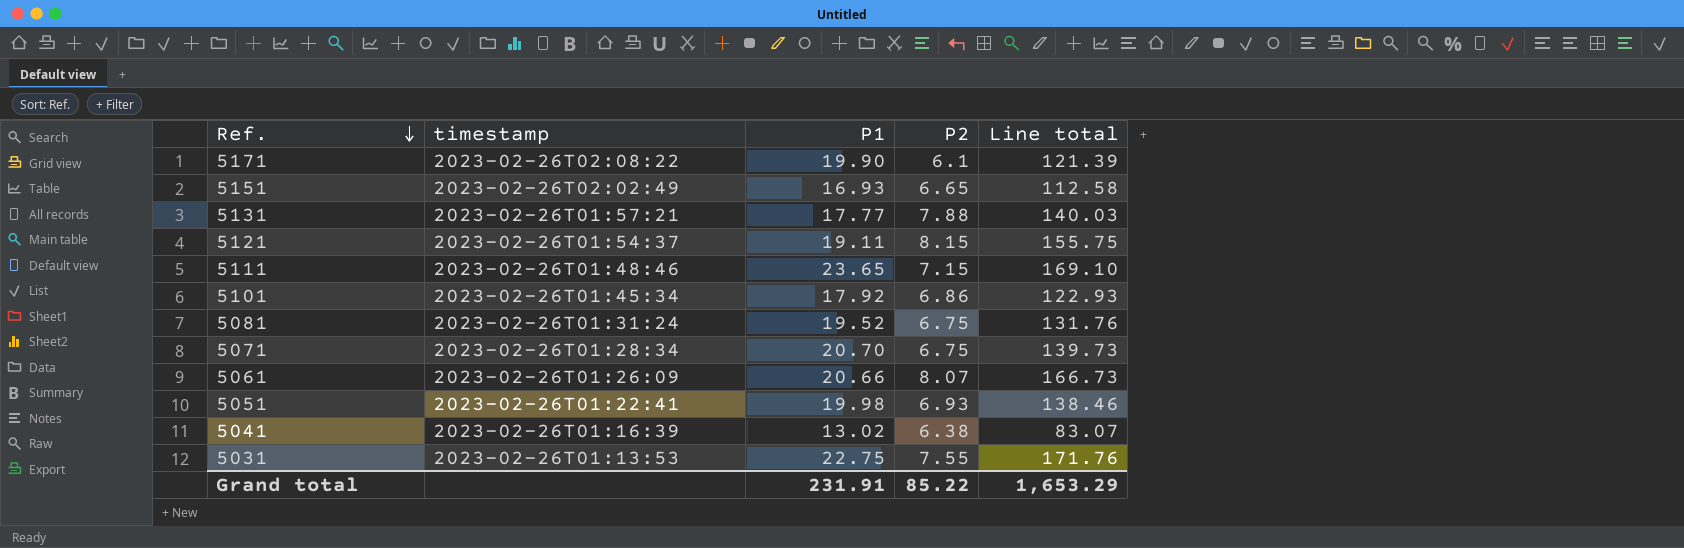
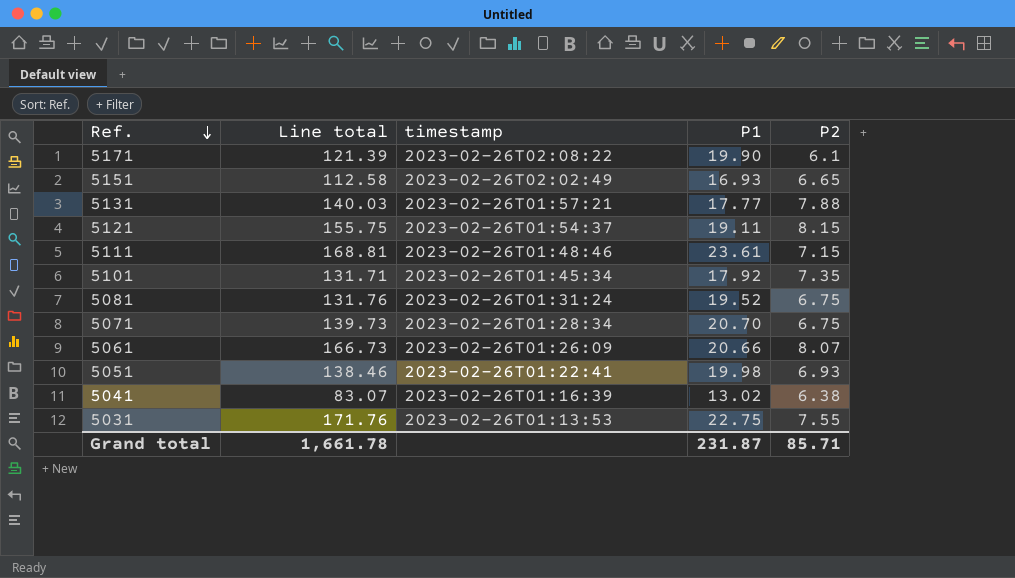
column Line total | position: 5 -> 2
5111 | Line total: 169.10 -> 168.81
5111 | P1: 23.65 -> 23.61
5101 | Line total: 122.93 -> 131.71
5101 | P2: 6.86 -> 7.35
Grand total | Line total: 1,653.29 -> 1,661.78
Grand total | P1: 231.91 -> 231.87
Grand total | P2: 85.22 -> 85.71

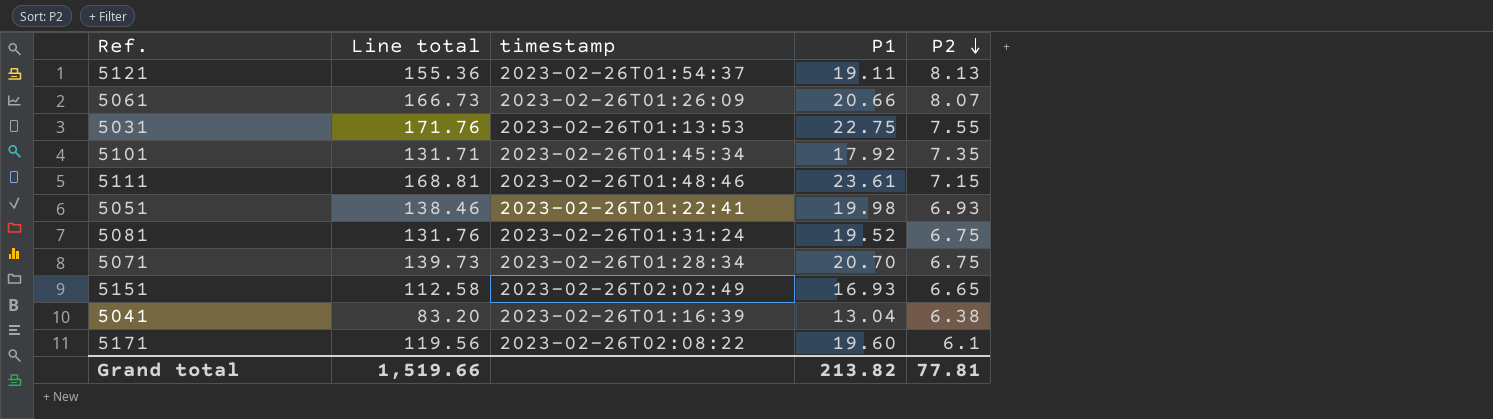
row order: Ref. descending -> P2 descending
row 5131: 140.03 | 2023-02-26T01:57:21 | 17.77 | 7.88 -> none
5121 | Line total: 155.75 -> 155.36
5121 | P2: 8.15 -> 8.13
5041 | Line total: 83.07 -> 83.20
5041 | P1: 13.02 -> 13.04
5171 | Line total: 121.39 -> 119.56
5171 | P1: 19.90 -> 19.60
Grand total | Line total: 1,661.78 -> 1,519.66
Grand total | P1: 231.87 -> 213.82
Grand total | P2: 85.71 -> 77.81

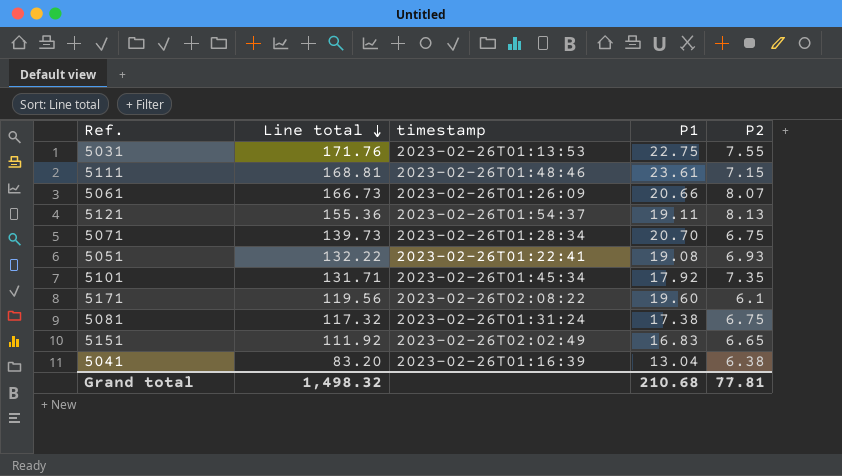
row order: P2 descending -> Line total descending
5051 | Line total: 138.46 -> 132.22
5051 | P1: 19.98 -> 19.08
5081 | Line total: 131.76 -> 117.32
5081 | P1: 19.52 -> 17.38
5151 | Line total: 112.58 -> 111.92
5151 | P1: 16.93 -> 16.83
Grand total | Line total: 1,519.66 -> 1,498.32
Grand total | P1: 213.82 -> 210.68

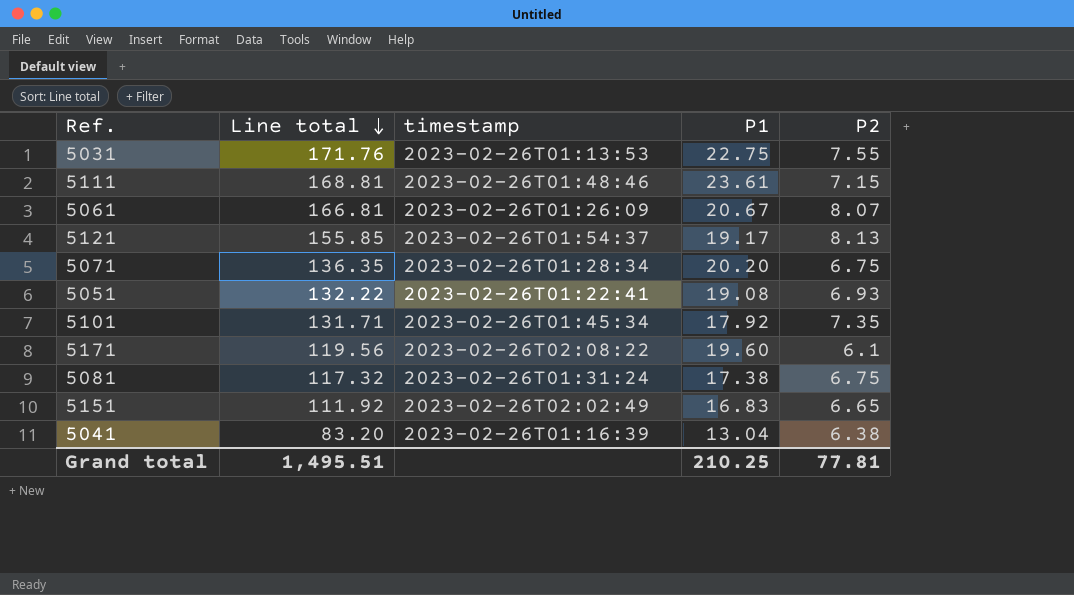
5061 | Line total: 166.73 -> 166.81
5061 | P1: 20.66 -> 20.67
5121 | Line total: 155.36 -> 155.85
5121 | P1: 19.11 -> 19.17
5071 | Line total: 139.73 -> 136.35
5071 | P1: 20.70 -> 20.20
Grand total | Line total: 1,498.32 -> 1,495.51
Grand total | P1: 210.68 -> 210.25

